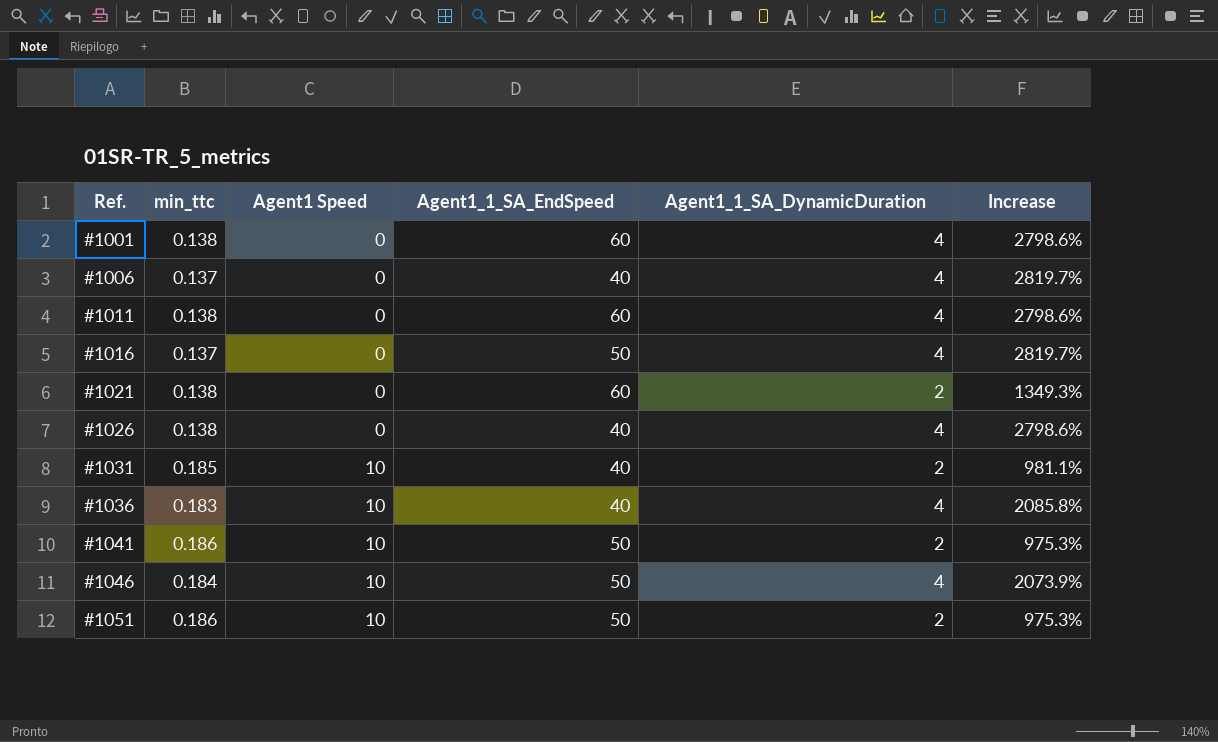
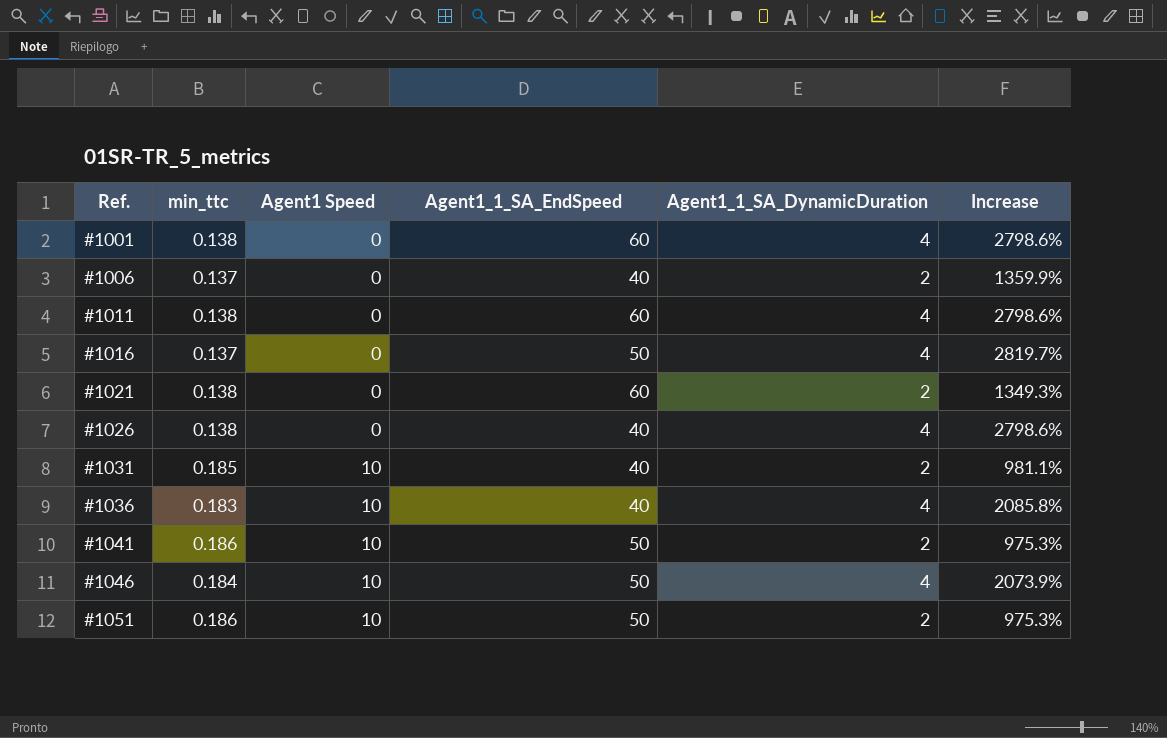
#1006 | Agent1_1_SA_DynamicDuration: 4 -> 2
#1006 | Increase: 2819.7% -> 1359.9%

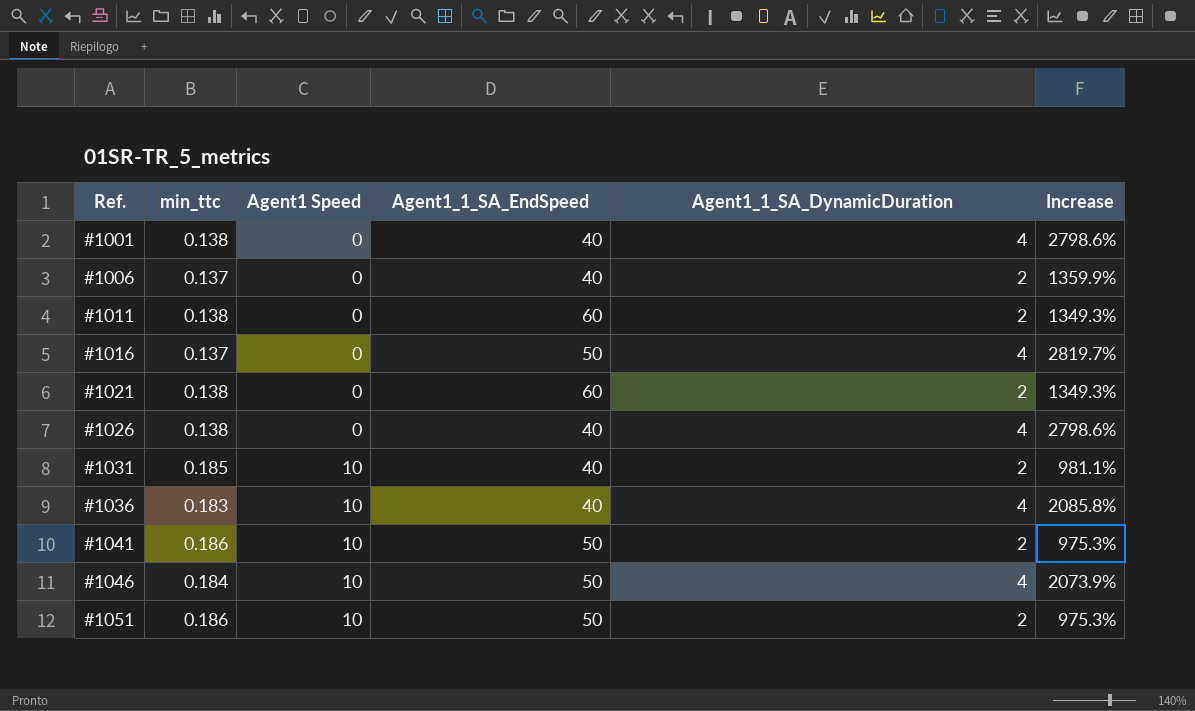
#1001 | Agent1_1_SA_EndSpeed: 60 -> 40
#1011 | Agent1_1_SA_DynamicDuration: 4 -> 2
#1011 | Increase: 2798.6% -> 1349.3%

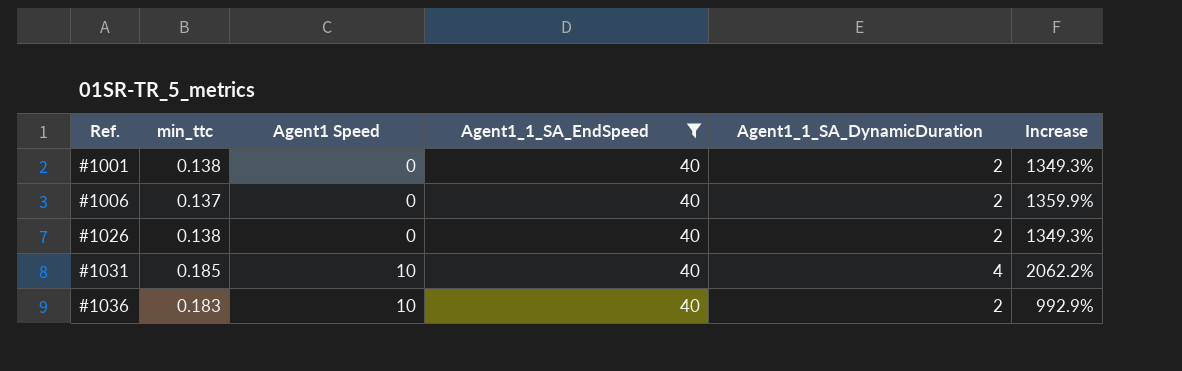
filter: none -> Agent1_1_SA_EndSpeed = 40
#1001 | Agent1_1_SA_DynamicDuration: 4 -> 2
#1001 | Increase: 2798.6% -> 1349.3%
#1026 | Agent1_1_SA_DynamicDuration: 4 -> 2
#1026 | Increase: 2798.6% -> 1349.3%
#1031 | Agent1_1_SA_DynamicDuration: 2 -> 4
#1031 | Increase: 981.1% -> 2062.2%
#1036 | Agent1_1_SA_DynamicDuration: 4 -> 2
#1036 | Increase: 2085.8% -> 992.9%

